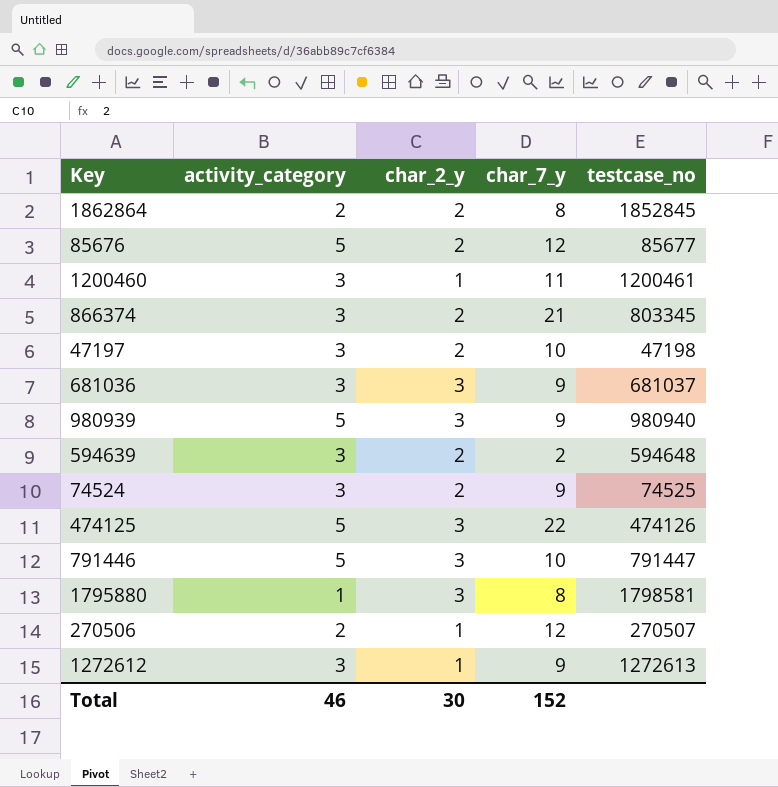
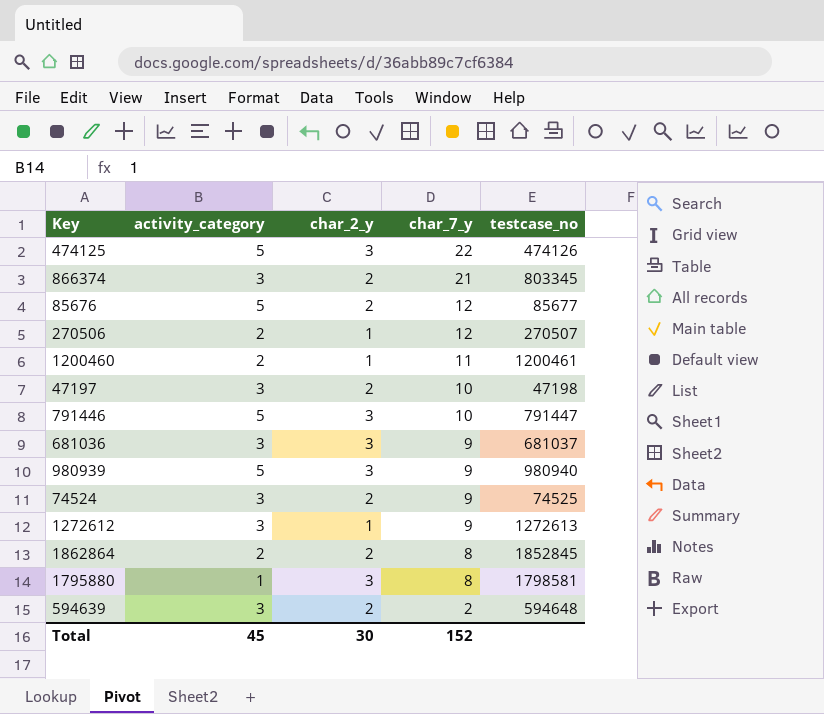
row order: none -> char_7_y descending
1200460 | activity_category: 3 -> 2
Total | activity_category: 46 -> 45

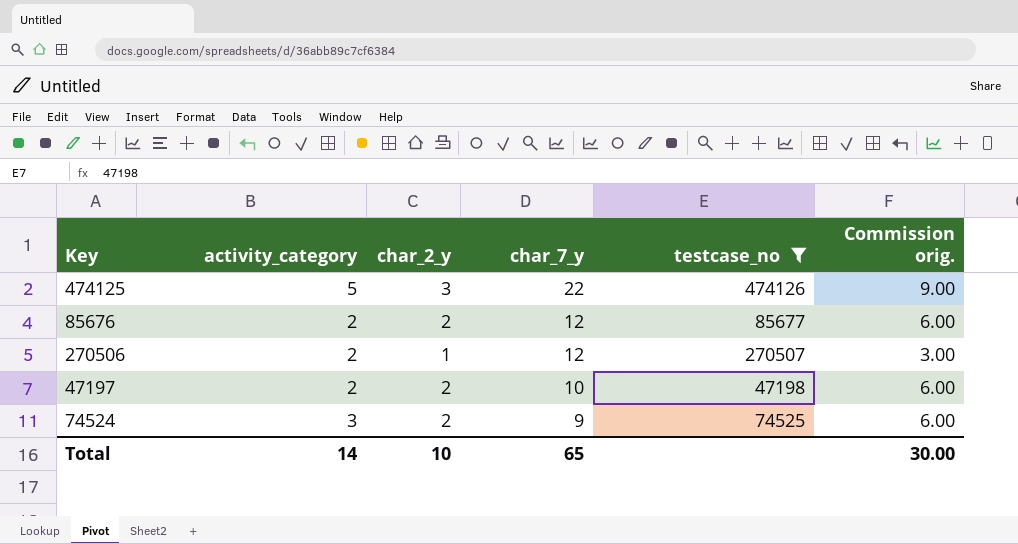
filter: none -> testcase_no <= 474126
column Commission orig. | formula: none -> [char_2_y] * 3
85676 | activity_category: 5 -> 2
47197 | activity_category: 3 -> 2
Total | activity_category: 45 -> 14
Total | char_2_y: 30 -> 10
Total | char_7_y: 152 -> 65

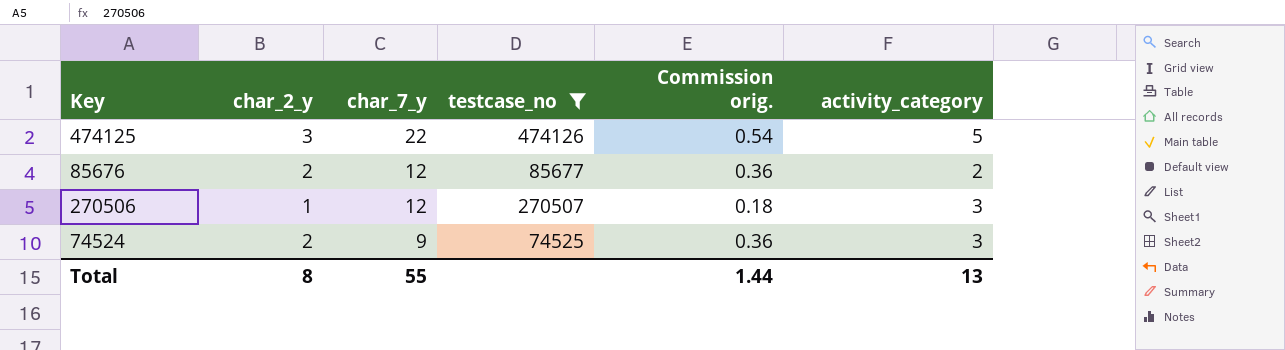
column Commission orig. | formula: [char_2_y] * 3 -> [char_2_y] * 0.18
column activity_category | position: 2 -> 6
row 47197: 2 | 2 | 10 | 47198 | 6.00 -> none
270506 | activity_category: 2 -> 3
Total | char_2_y: 10 -> 8
Total | char_7_y: 65 -> 55
Total | Commission orig.: 30.00 -> 1.44
Total | activity_category: 14 -> 13

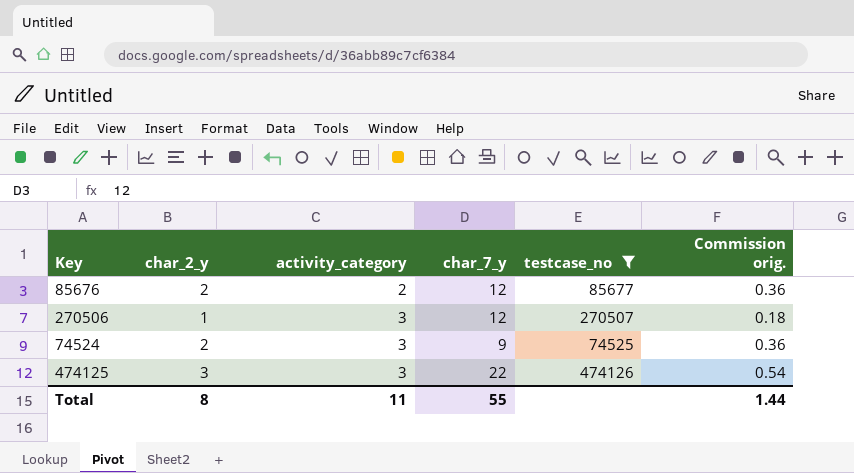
row order: char_7_y descending -> activity_category ascending
column activity_category | position: 6 -> 3
474125 | activity_category: 5 -> 3
Total | activity_category: 13 -> 11

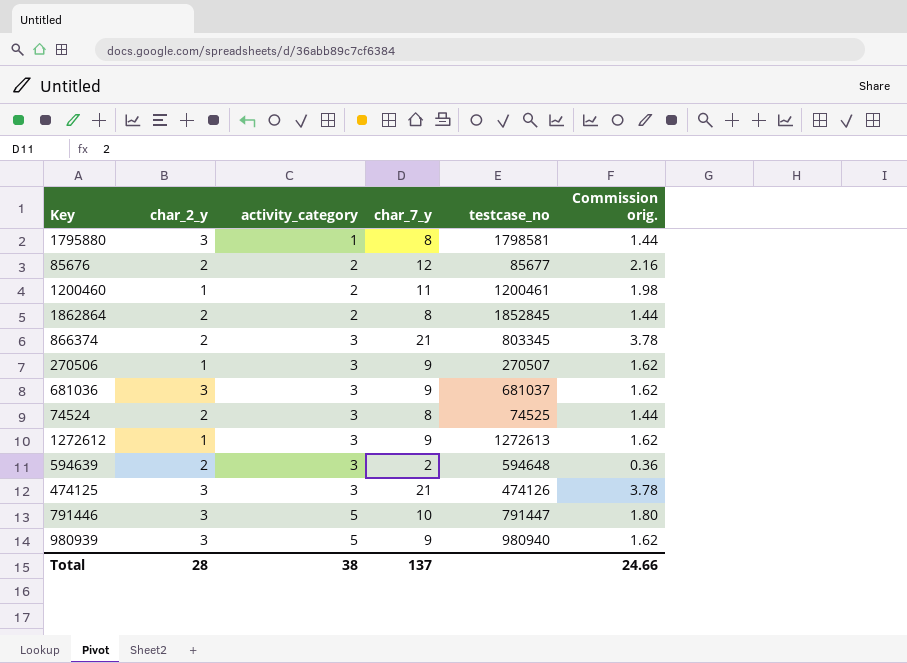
filter: testcase_no <= 474126 -> none
column Commission orig. | formula: [char_2_y] * 0.18 -> [char_7_y] * 0.18
270506 | char_7_y: 12 -> 9
74524 | char_7_y: 9 -> 8
474125 | char_7_y: 22 -> 21
Total | char_2_y: 8 -> 28
Total | activity_category: 11 -> 38
Total | char_7_y: 55 -> 137
Total | Commission orig.: 1.44 -> 24.66

